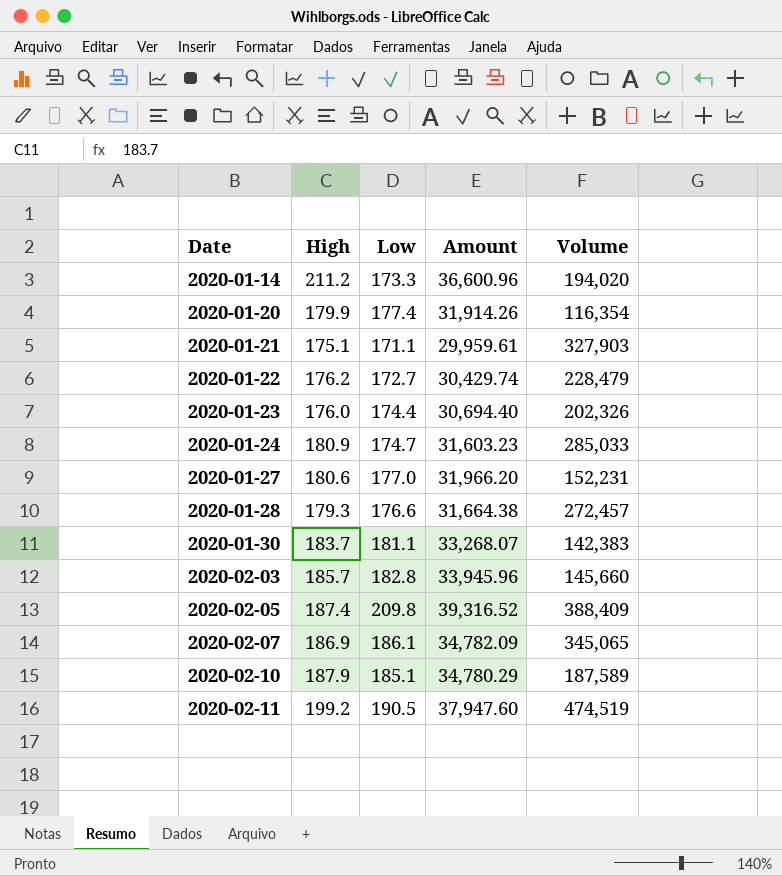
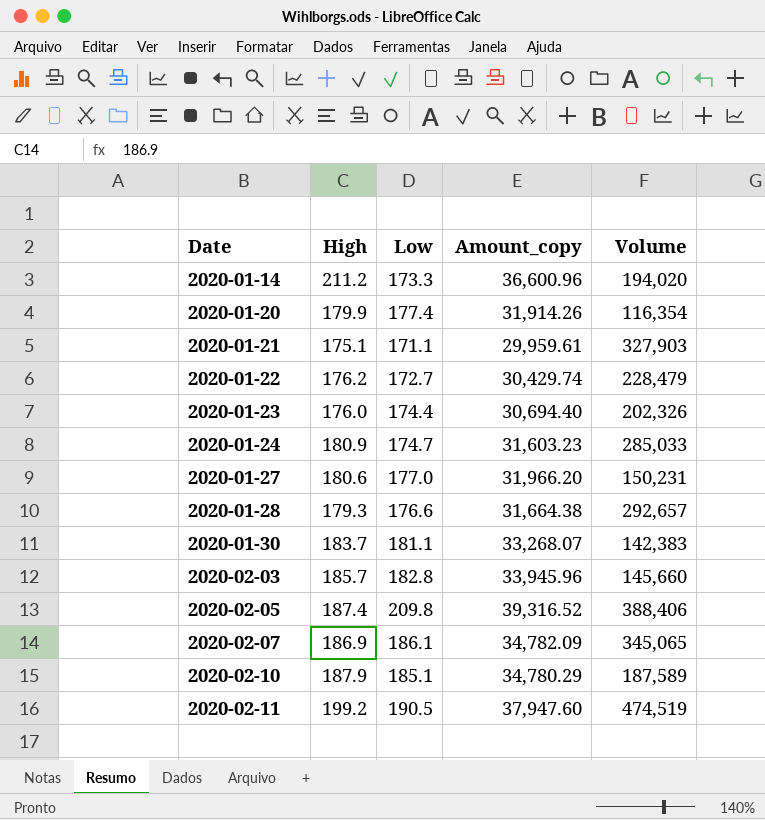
column name: Amount -> Amount_copy
2020-01-27 | Volume: 152,231 -> 150,231
2020-01-28 | Volume: 272,457 -> 292,657
2020-02-05 | Volume: 388,409 -> 388,406

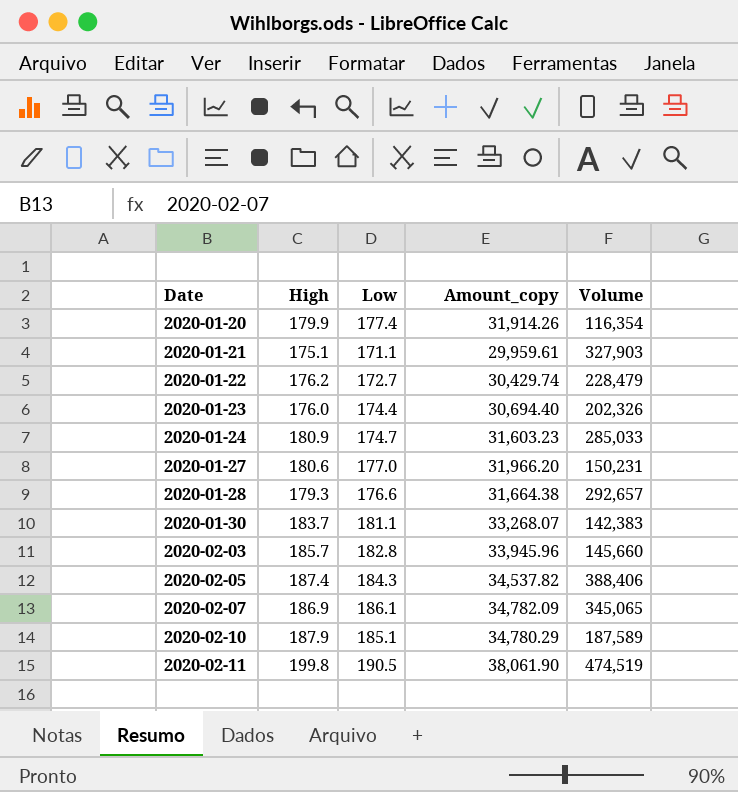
row 2020-01-14: 211.2 | 173.3 | 36,600.96 | 194,020 -> none
2020-02-05 | Low: 209.8 -> 184.3
2020-02-05 | Amount_copy: 39,316.52 -> 34,537.82
2020-02-11 | High: 199.2 -> 199.8
2020-02-11 | Amount_copy: 37,947.60 -> 38,061.90

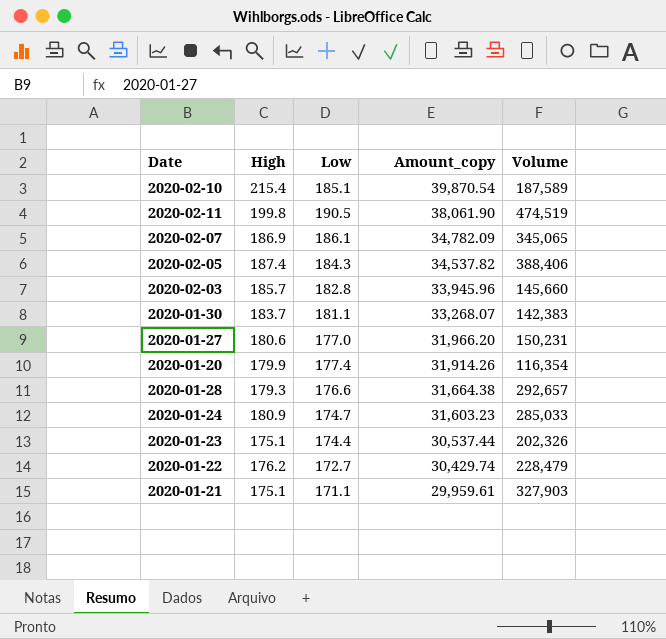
row order: Date ascending -> Amount_copy descending
2020-02-10 | High: 187.9 -> 215.4
2020-02-10 | Amount_copy: 34,780.29 -> 39,870.54
2020-01-23 | High: 176.0 -> 175.1
2020-01-23 | Amount_copy: 30,694.40 -> 30,537.44

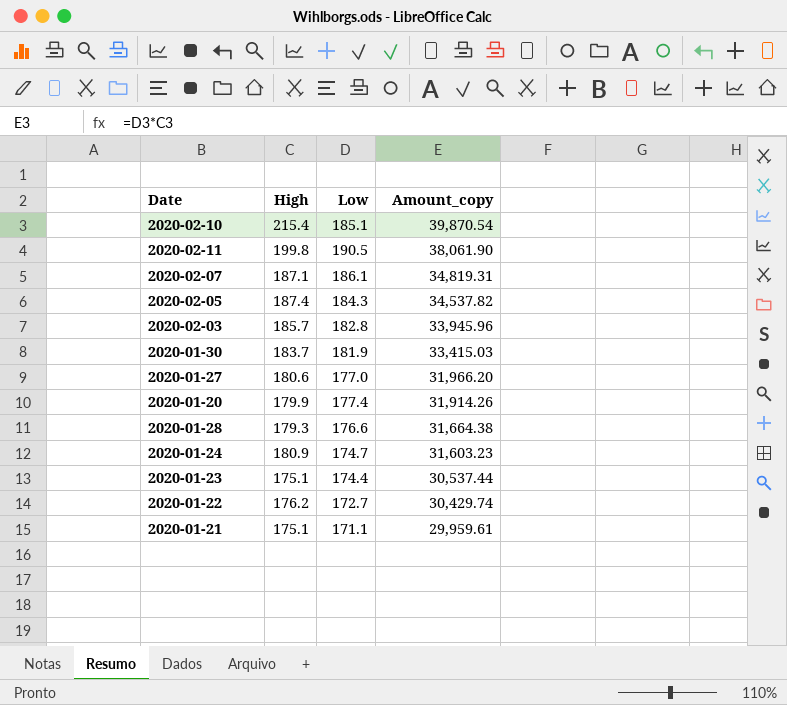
column Volume | position: 5 -> none
2020-02-07 | High: 186.9 -> 187.1
2020-02-07 | Amount_copy: 34,782.09 -> 34,819.31
2020-01-30 | Low: 181.1 -> 181.9
2020-01-30 | Amount_copy: 33,268.07 -> 33,415.03

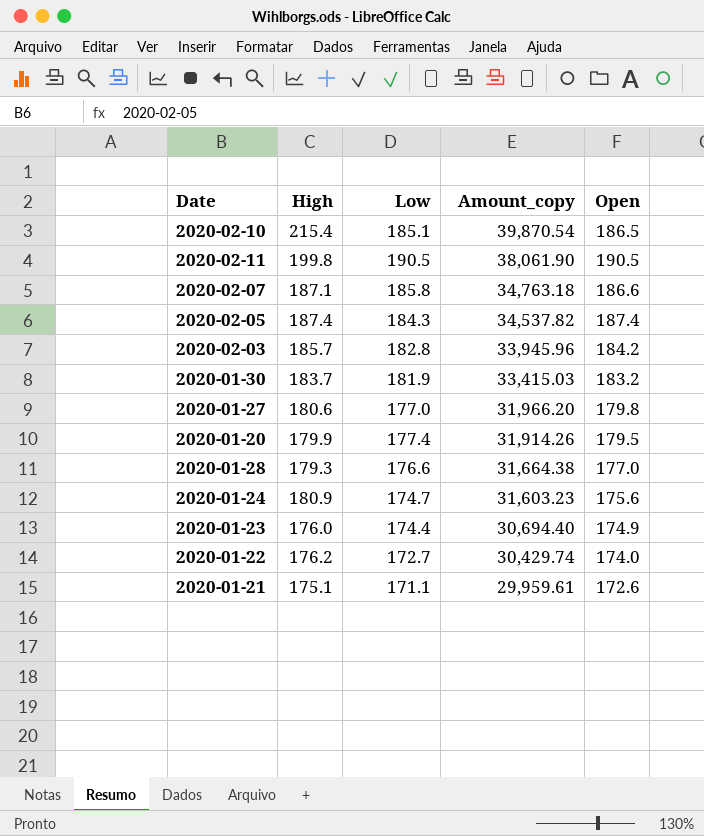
column Open | position: none -> 5
2020-02-07 | Low: 186.1 -> 185.8
2020-02-07 | Amount_copy: 34,819.31 -> 34,763.18
2020-01-23 | High: 175.1 -> 176.0
2020-01-23 | Amount_copy: 30,537.44 -> 30,694.40

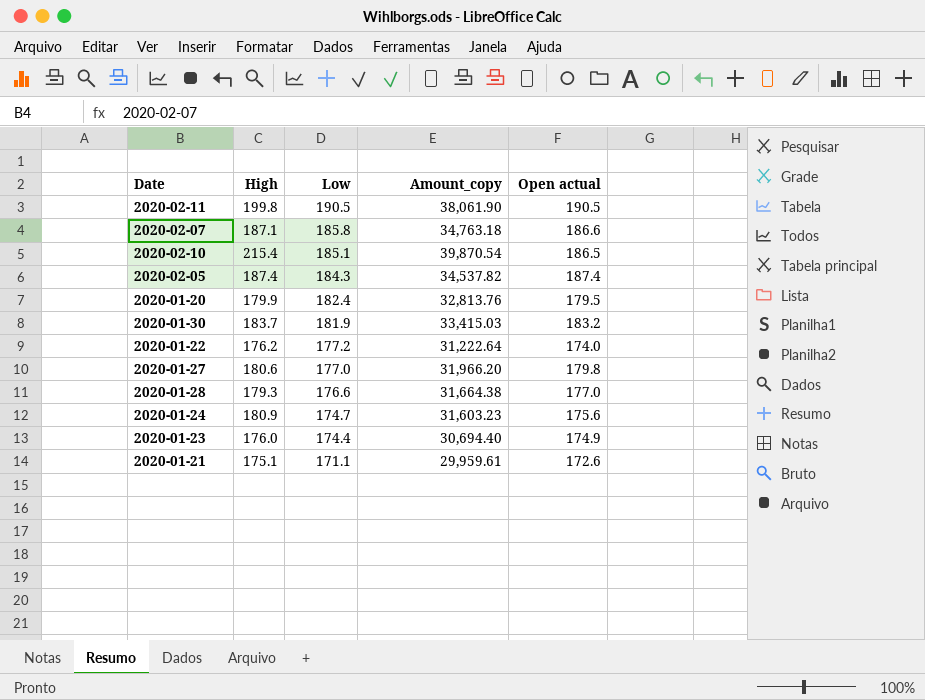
row order: Amount_copy descending -> Low descending
column name: Open -> Open actual
row 2020-02-03: 185.7 | 182.8 | 33,945.96 | 184.2 -> none
2020-01-20 | Low: 177.4 -> 182.4
2020-01-20 | Amount_copy: 31,914.26 -> 32,813.76
2020-01-22 | Low: 172.7 -> 177.2
2020-01-22 | Amount_copy: 30,429.74 -> 31,222.64

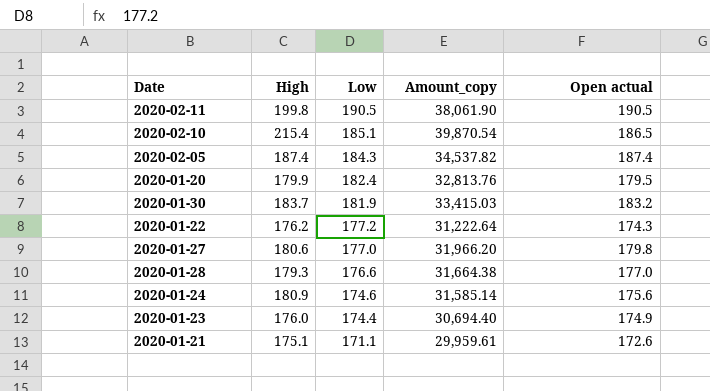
row 2020-02-07: 187.1 | 185.8 | 34,763.18 | 186.6 -> none
2020-01-22 | Open actual: 174.0 -> 174.3
2020-01-24 | Low: 174.7 -> 174.6
2020-01-24 | Amount_copy: 31,603.23 -> 31,585.14

